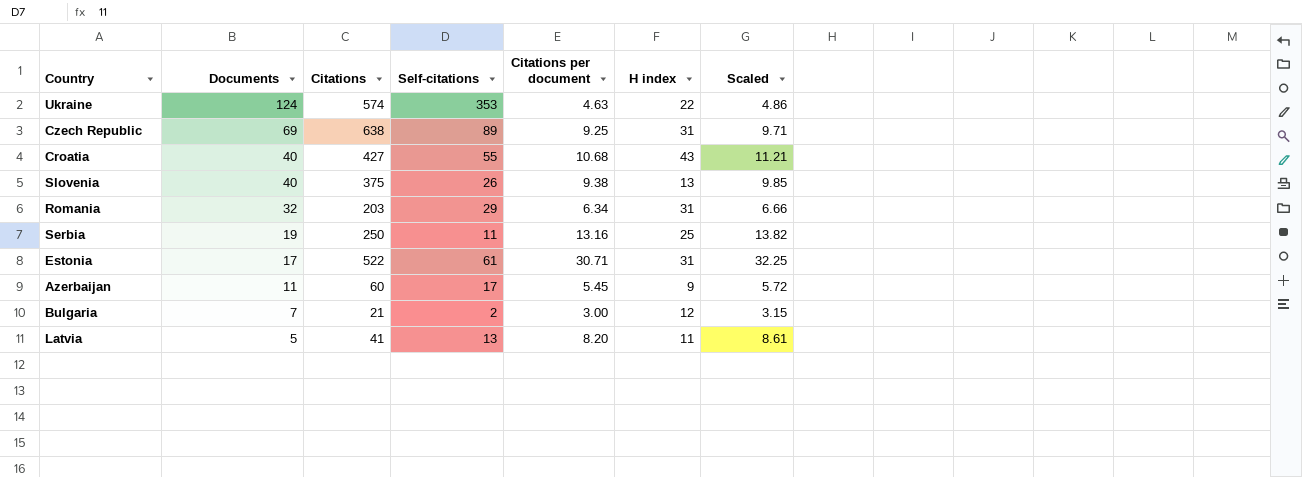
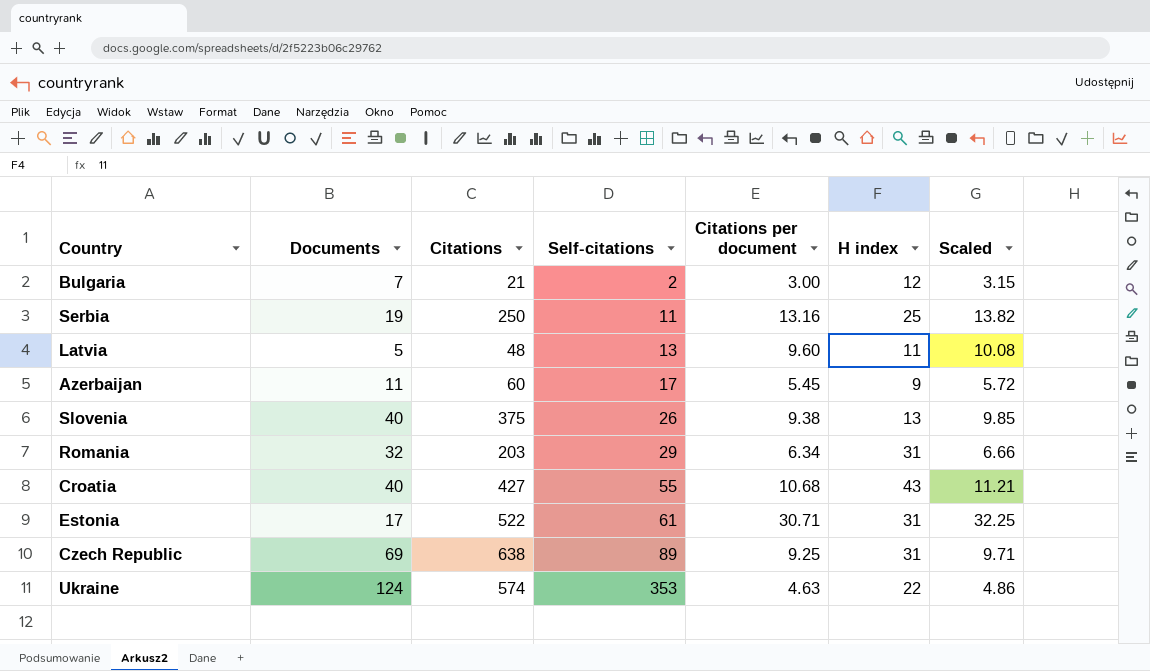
row order: Documents descending -> Self-citations ascending
Latvia | Citations: 41 -> 48
Latvia | Citations per document: 8.20 -> 9.60
Latvia | Scaled: 8.61 -> 10.08

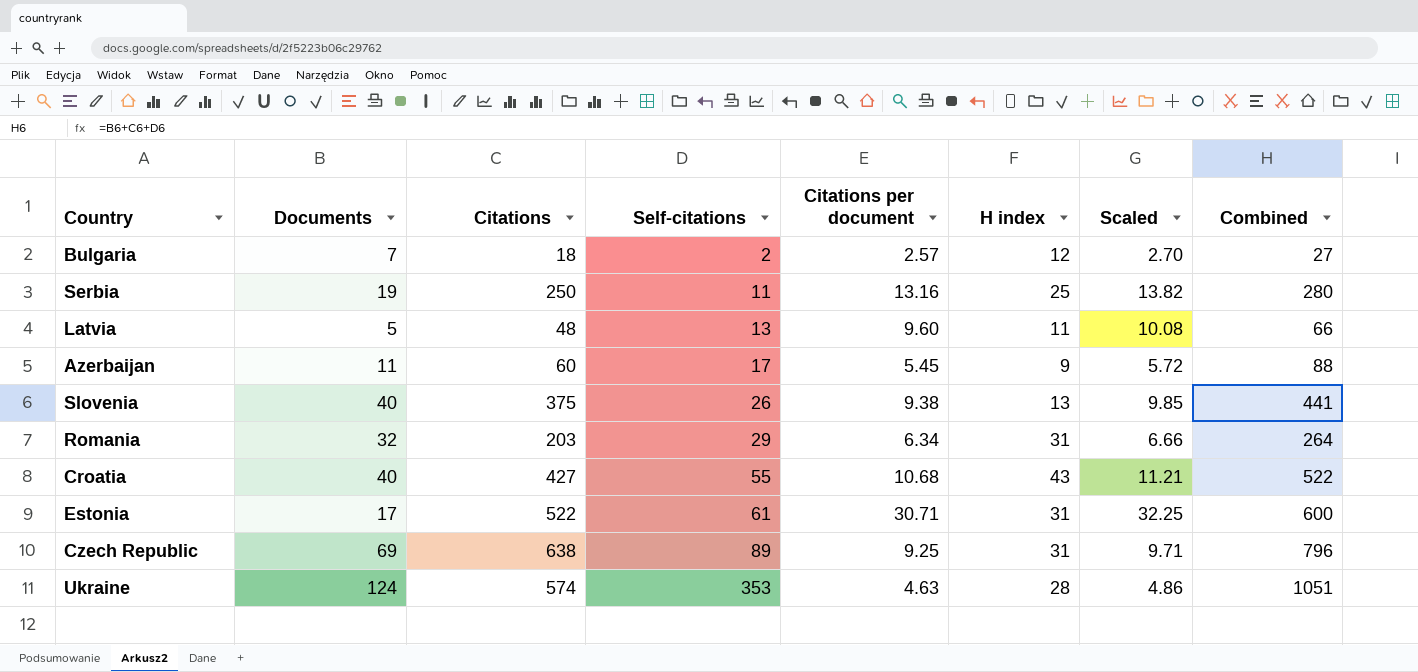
column Combined | formula: none -> [Documents] + [Citations] + [Self-citations]
Bulgaria | Citations: 21 -> 18
Bulgaria | Citations per document: 3.00 -> 2.57
Bulgaria | Scaled: 3.15 -> 2.70
Ukraine | H index: 22 -> 28

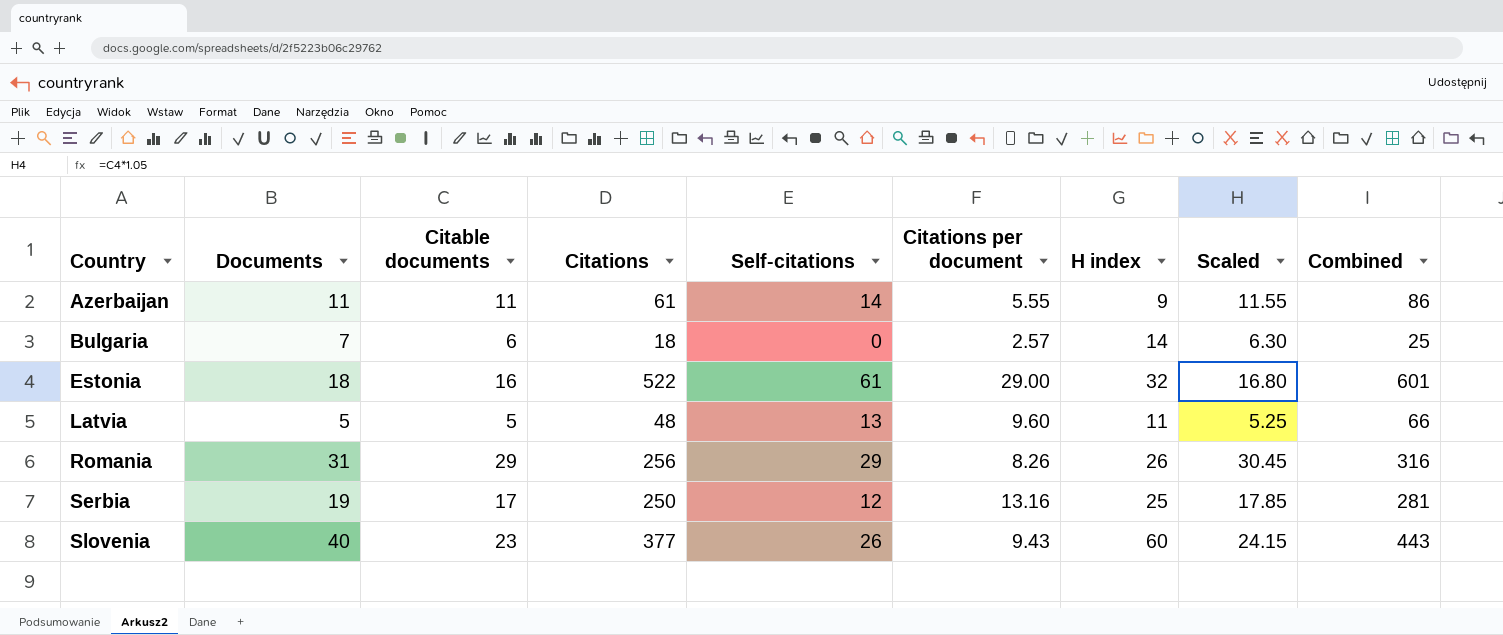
row order: Self-citations ascending -> Country ascending
column Citable documents | position: none -> 3
column Scaled | formula: [Citations per document] * 1.05 -> [Citable documents] * 1.05
row Croatia: 40 | 427 | 55 | 10.68 | 43 | 11.21 | 522 -> none
row Czech Republic: 69 | 638 | 89 | 9.25 | 31 | 9.71 | 796 -> none
row Ukraine: 124 | 574 | 353 | 4.63 | 28 | 4.86 | 1051 -> none
Azerbaijan | Citations: 60 -> 61
Azerbaijan | Self-citations: 17 -> 14
Azerbaijan | Citations per document: 5.45 -> 5.55
Azerbaijan | Combined: 88 -> 86
Bulgaria | Self-citations: 2 -> 0
Bulgaria | H index: 12 -> 14
Bulgaria | Combined: 27 -> 25
Estonia | Documents: 17 -> 18
Estonia | Citations per document: 30.71 -> 29.00
Estonia | H index: 31 -> 32
Estonia | Combined: 600 -> 601
Romania | Documents: 32 -> 31
Romania | Citations: 203 -> 256
Romania | Citations per document: 6.34 -> 8.26
Romania | H index: 31 -> 26
Romania | Combined: 264 -> 316
Serbia | Self-citations: 11 -> 12
Serbia | Combined: 280 -> 281
Slovenia | Citations: 375 -> 377
Slovenia | Citations per document: 9.38 -> 9.43
Slovenia | H index: 13 -> 60
Slovenia | Combined: 441 -> 443

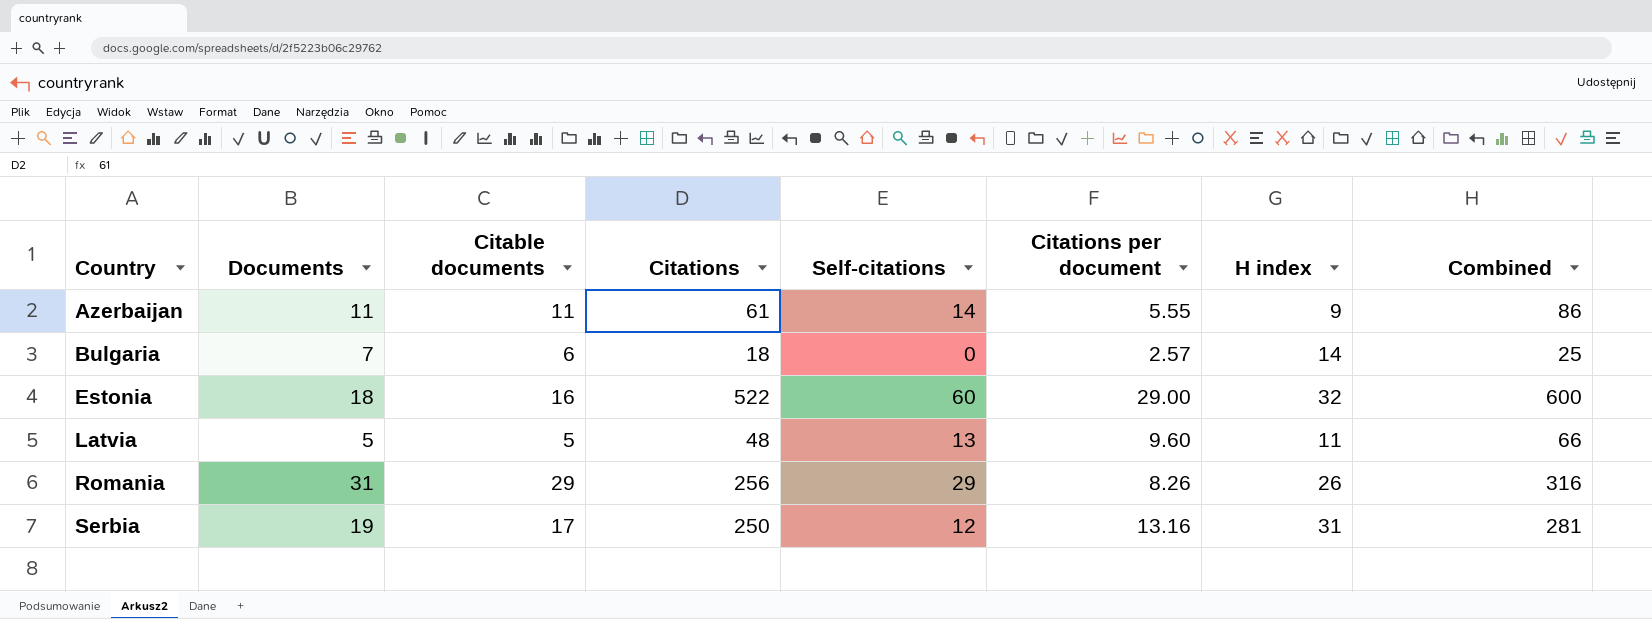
column Scaled | formula: [Citable documents] * 1.05 -> none
row Slovenia: 40 | 23 | 377 | 26 | 9.43 | 60 | 24.15 | 443 -> none
Estonia | Self-citations: 61 -> 60
Estonia | Combined: 601 -> 600
Serbia | H index: 25 -> 31

